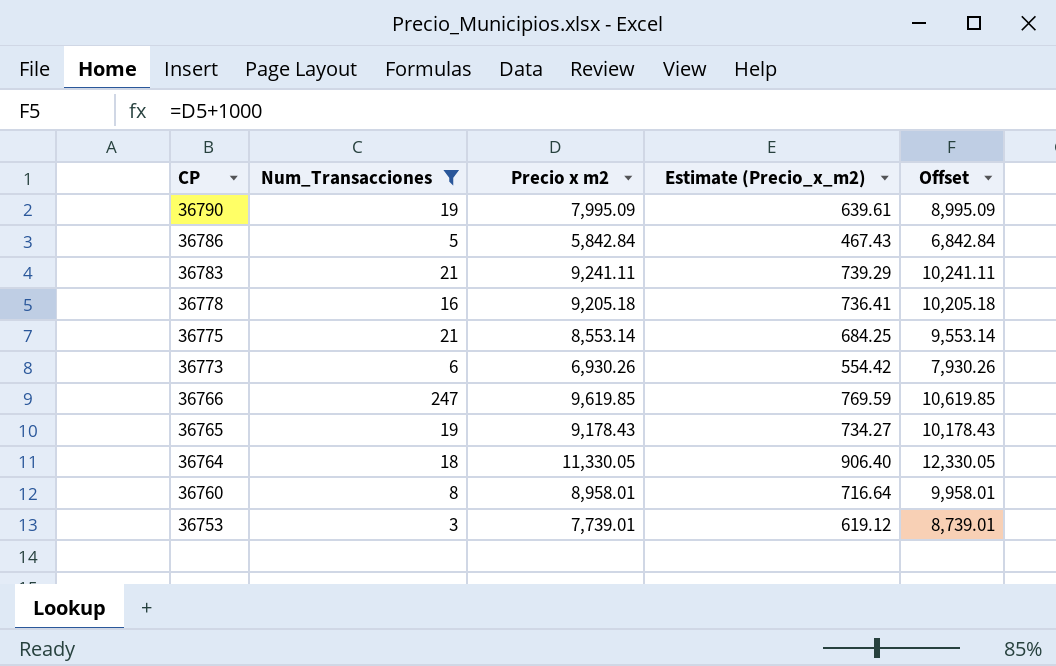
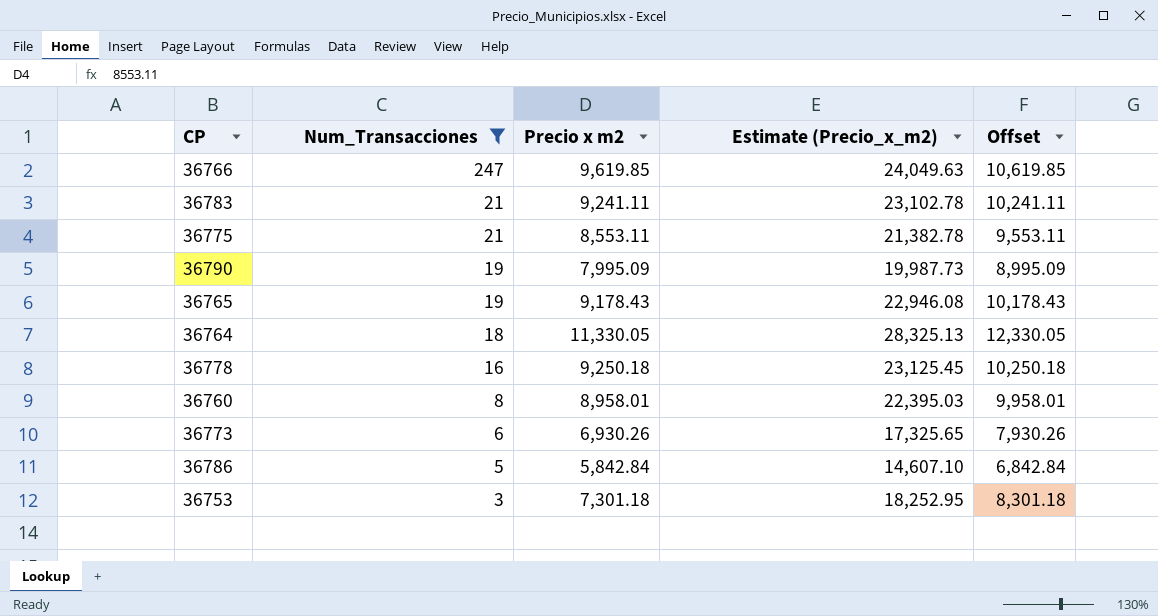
row order: CP descending -> Num_Transacciones descending
column Estimate (Precio_x_m2) | formula: [Precio x m2] * 0.08 -> [Precio x m2] * 2.5
36775 | Precio x m2: 8,553.14 -> 8,553.11
36775 | Offset: 9,553.14 -> 9,553.11
36778 | Precio x m2: 9,205.18 -> 9,250.18
36778 | Offset: 10,205.18 -> 10,250.18
36753 | Precio x m2: 7,739.01 -> 7,301.18
36753 | Offset: 8,739.01 -> 8,301.18

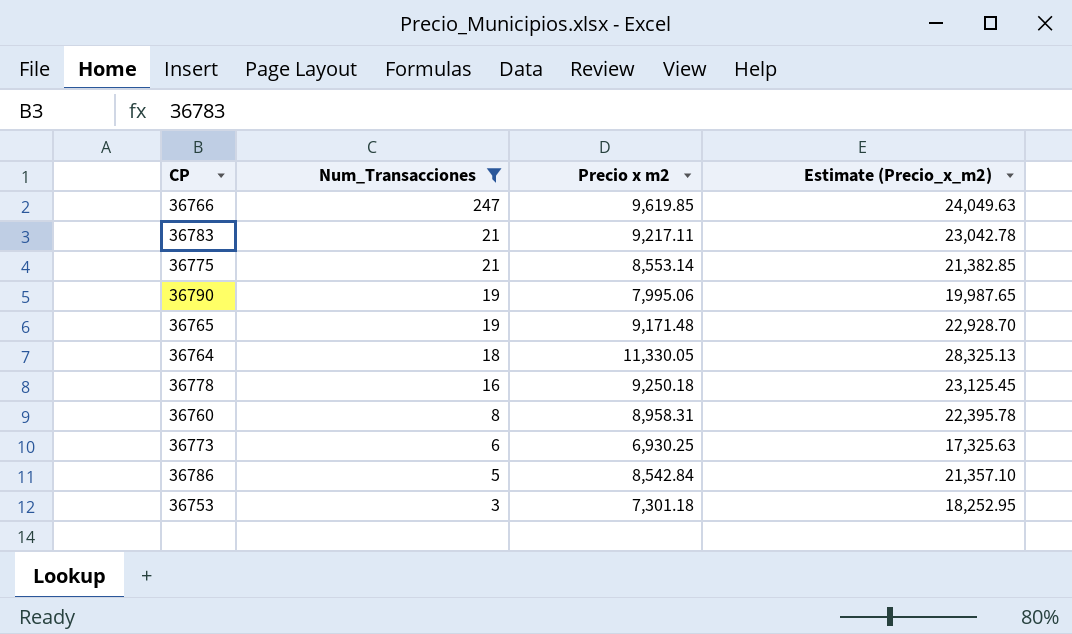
column Offset | formula: [Precio x m2] + 1000 -> none
36783 | Precio x m2: 9,241.11 -> 9,217.11
36783 | Estimate (Precio_x_m2): 23,102.78 -> 23,042.78
36775 | Precio x m2: 8,553.11 -> 8,553.14
36775 | Estimate (Precio_x_m2): 21,382.78 -> 21,382.85
36790 | Precio x m2: 7,995.09 -> 7,995.06
36790 | Estimate (Precio_x_m2): 19,987.73 -> 19,987.65
36765 | Precio x m2: 9,178.43 -> 9,171.48
36765 | Estimate (Precio_x_m2): 22,946.08 -> 22,928.70
36760 | Precio x m2: 8,958.01 -> 8,958.31
36760 | Estimate (Precio_x_m2): 22,395.03 -> 22,395.78
36773 | Precio x m2: 6,930.26 -> 6,930.25
36773 | Estimate (Precio_x_m2): 17,325.65 -> 17,325.63
36786 | Precio x m2: 5,842.84 -> 8,542.84
36786 | Estimate (Precio_x_m2): 14,607.10 -> 21,357.10

